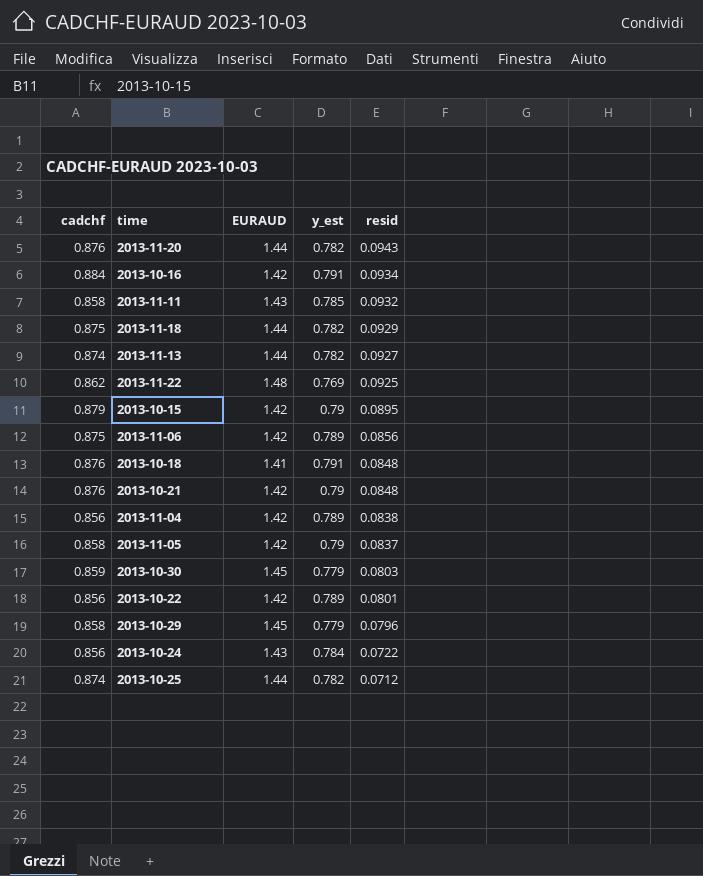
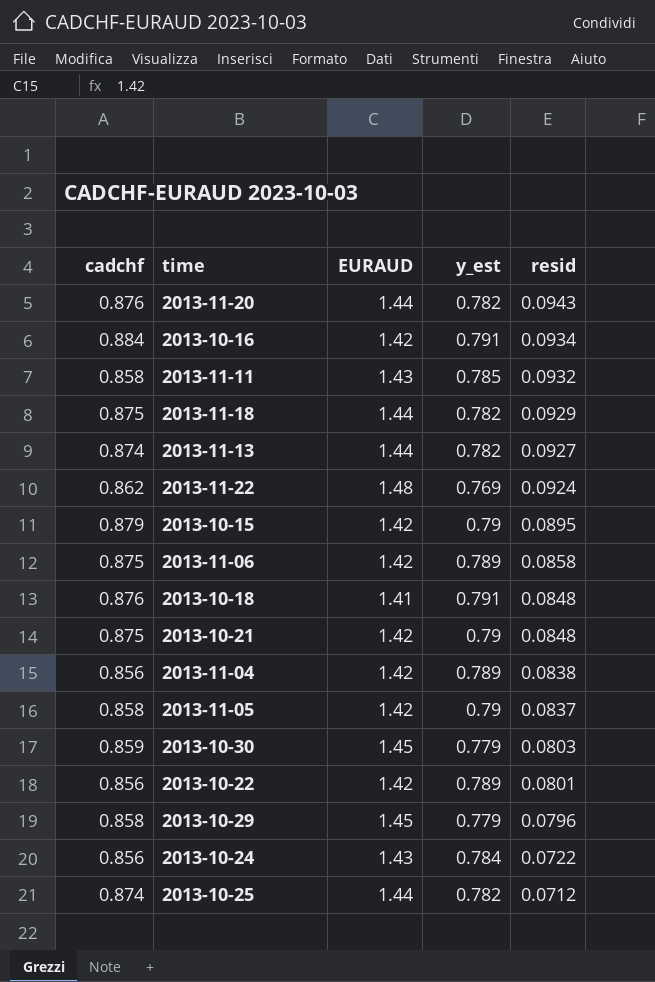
2013-11-22 | resid: 0.0925 -> 0.0924
2013-11-06 | resid: 0.0856 -> 0.0858
2013-10-21 | cadchf: 0.876 -> 0.875

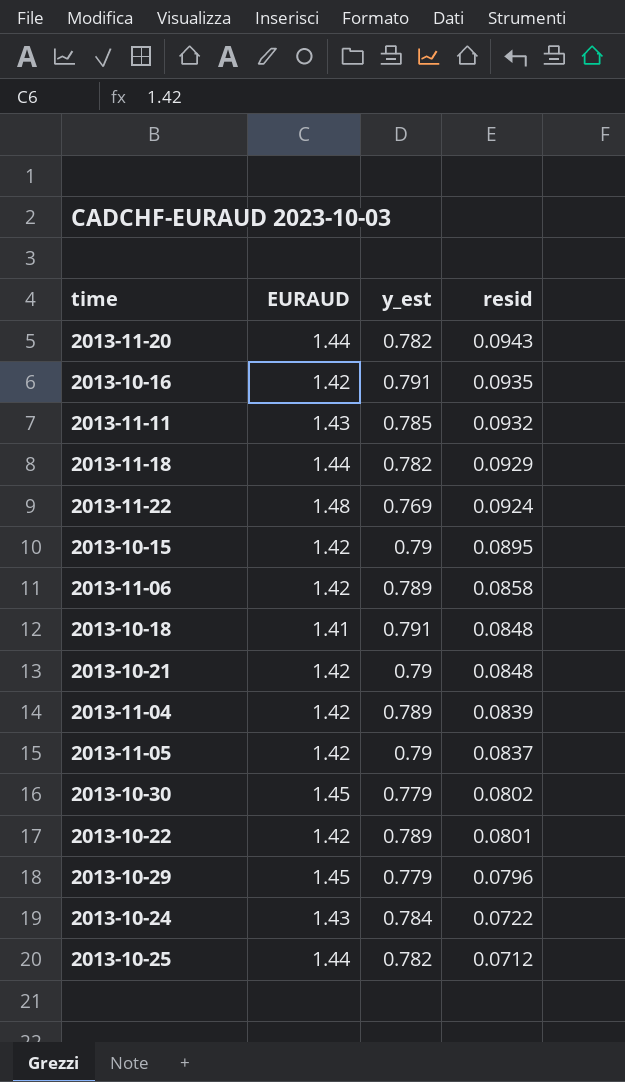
column cadchf | position: 1 -> none
row 2013-11-13: 0.874 | 1.44 | 0.782 | 0.0927 -> none
2013-10-16 | resid: 0.0934 -> 0.0935
2013-11-04 | resid: 0.0838 -> 0.0839
2013-10-30 | resid: 0.0803 -> 0.0802

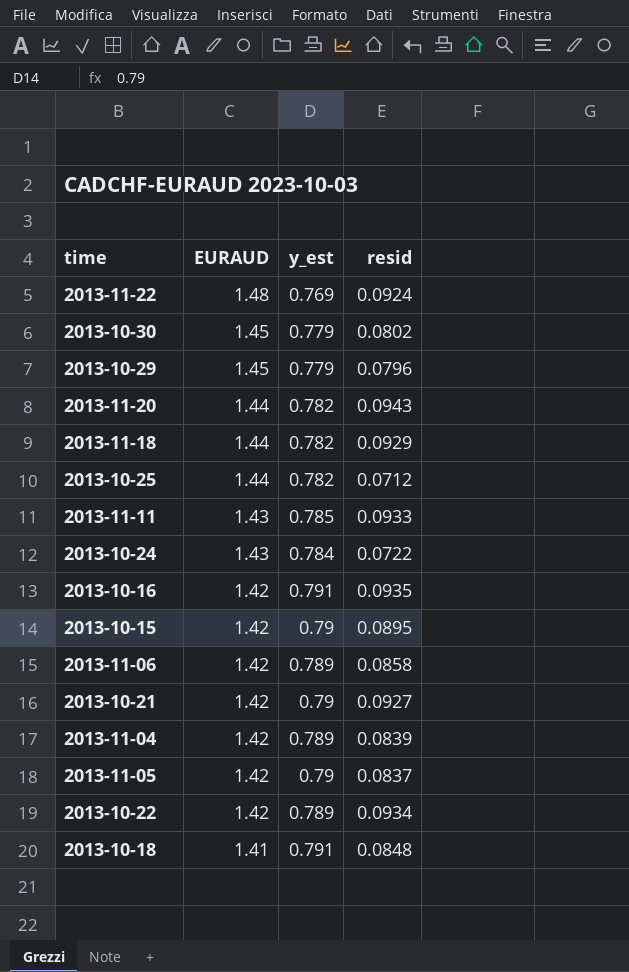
row order: resid descending -> EURAUD descending
2013-11-11 | resid: 0.0932 -> 0.0933
2013-10-21 | resid: 0.0848 -> 0.0927
2013-10-22 | resid: 0.0801 -> 0.0934

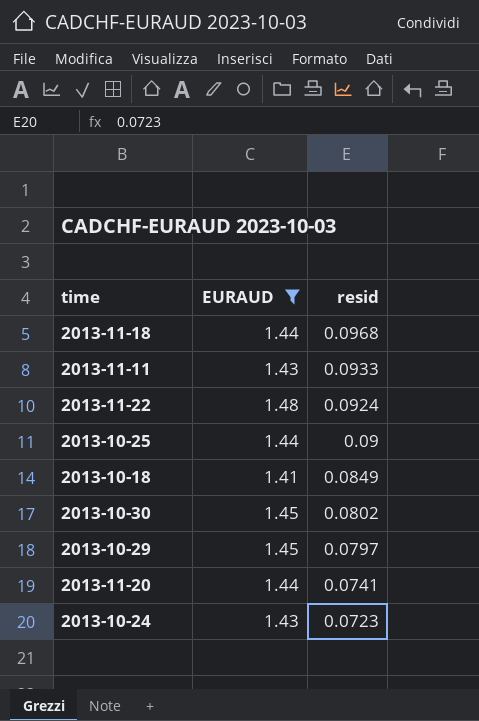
filter: none -> EURAUD != 1.42
row order: EURAUD descending -> resid descending
column y_est | position: 3 -> none
2013-11-18 | resid: 0.0929 -> 0.0968
2013-10-25 | resid: 0.0712 -> 0.09
2013-10-18 | resid: 0.0848 -> 0.0849
2013-10-29 | resid: 0.0796 -> 0.0797
2013-11-20 | resid: 0.0943 -> 0.0741
2013-10-24 | resid: 0.0722 -> 0.0723

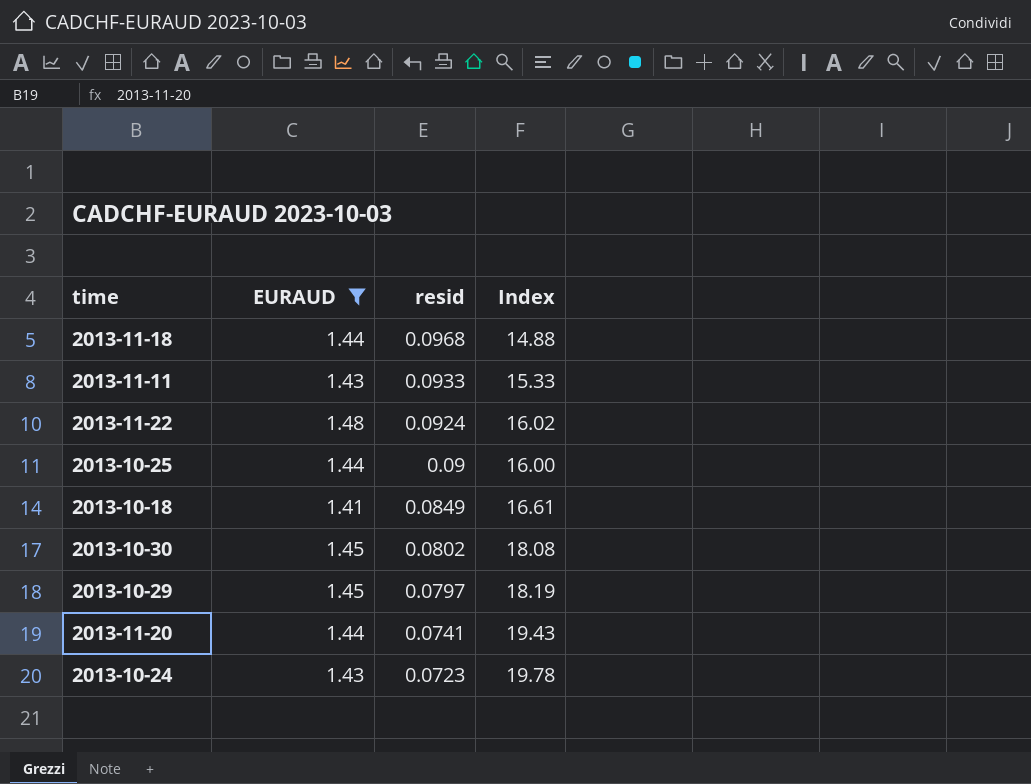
column Index | formula: none -> [EURAUD] / [resid]

